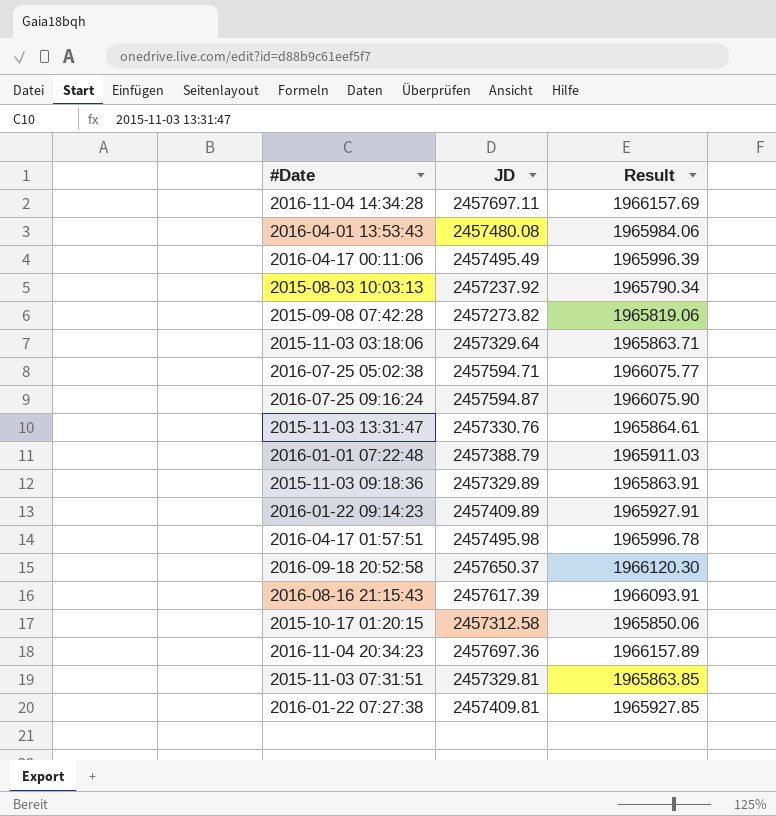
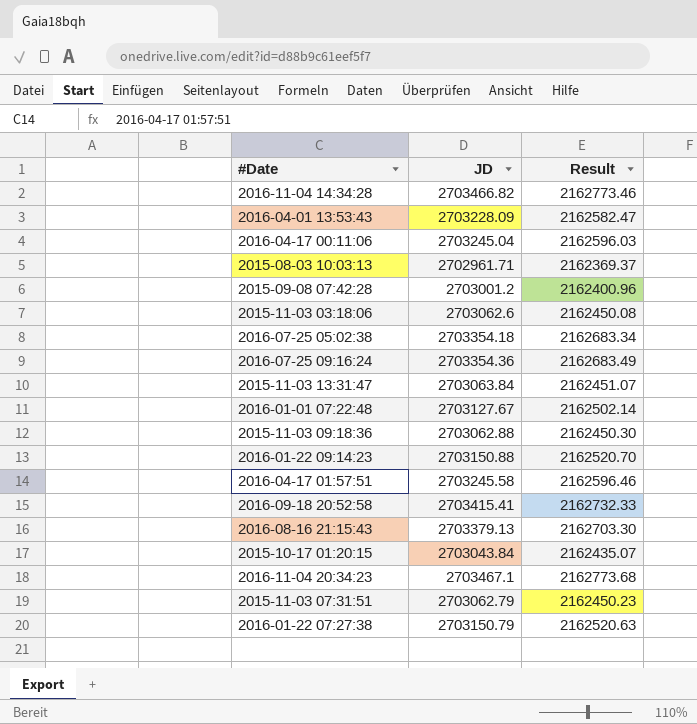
2016-11-04 14:34:28 | JD: 2457697.11 -> 2703466.82
2016-11-04 14:34:28 | Result: 1966157.69 -> 2162773.46
2016-04-01 13:53:43 | JD: 2457480.08 -> 2703228.09
2016-04-01 13:53:43 | Result: 1965984.06 -> 2162582.47
2016-04-17 00:11:06 | JD: 2457495.49 -> 2703245.04
2016-04-17 00:11:06 | Result: 1965996.39 -> 2162596.03
2015-08-03 10:03:13 | JD: 2457237.92 -> 2702961.71
2015-08-03 10:03:13 | Result: 1965790.34 -> 2162369.37
2015-09-08 07:42:28 | JD: 2457273.82 -> 2703001.2
2015-09-08 07:42:28 | Result: 1965819.06 -> 2162400.96
2015-11-03 03:18:06 | JD: 2457329.64 -> 2703062.6
2015-11-03 03:18:06 | Result: 1965863.71 -> 2162450.08
2016-07-25 05:02:38 | JD: 2457594.71 -> 2703354.18
2016-07-25 05:02:38 | Result: 1966075.77 -> 2162683.34
2016-07-25 09:16:24 | JD: 2457594.87 -> 2703354.36
2016-07-25 09:16:24 | Result: 1966075.90 -> 2162683.49
2015-11-03 13:31:47 | JD: 2457330.76 -> 2703063.84
2015-11-03 13:31:47 | Result: 1965864.61 -> 2162451.07
2016-01-01 07:22:48 | JD: 2457388.79 -> 2703127.67
2016-01-01 07:22:48 | Result: 1965911.03 -> 2162502.14
2015-11-03 09:18:36 | JD: 2457329.89 -> 2703062.88
2015-11-03 09:18:36 | Result: 1965863.91 -> 2162450.30
2016-01-22 09:14:23 | JD: 2457409.89 -> 2703150.88
2016-01-22 09:14:23 | Result: 1965927.91 -> 2162520.70
2016-04-17 01:57:51 | JD: 2457495.98 -> 2703245.58
2016-04-17 01:57:51 | Result: 1965996.78 -> 2162596.46
2016-09-18 20:52:58 | JD: 2457650.37 -> 2703415.41
2016-09-18 20:52:58 | Result: 1966120.30 -> 2162732.33
2016-08-16 21:15:43 | JD: 2457617.39 -> 2703379.13
2016-08-16 21:15:43 | Result: 1966093.91 -> 2162703.30
2015-10-17 01:20:15 | JD: 2457312.58 -> 2703043.84
2015-10-17 01:20:15 | Result: 1965850.06 -> 2162435.07
2016-11-04 20:34:23 | JD: 2457697.36 -> 2703467.1
2016-11-04 20:34:23 | Result: 1966157.89 -> 2162773.68
2015-11-03 07:31:51 | JD: 2457329.81 -> 2703062.79
2015-11-03 07:31:51 | Result: 1965863.85 -> 2162450.23
2016-01-22 07:27:38 | JD: 2457409.81 -> 2703150.79
2016-01-22 07:27:38 | Result: 1965927.85 -> 2162520.63

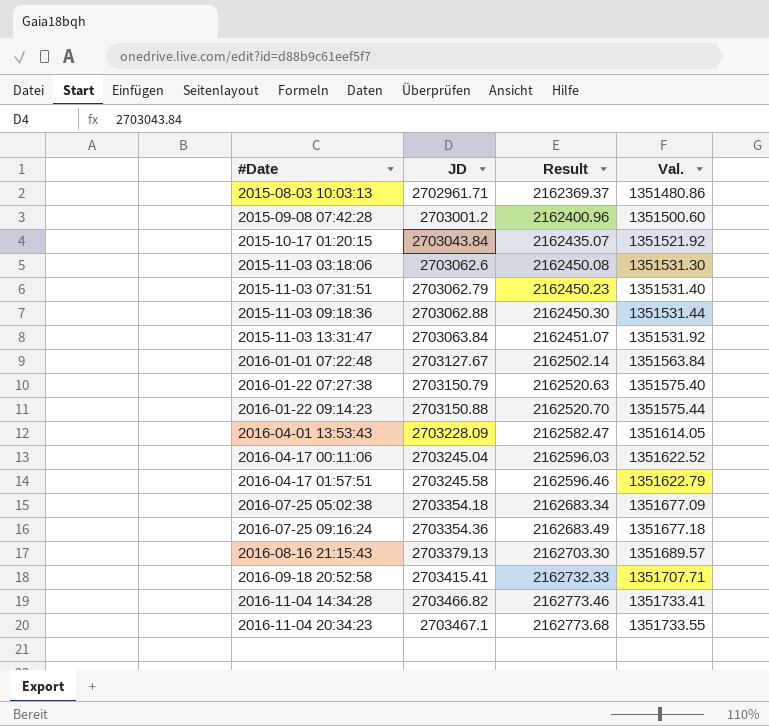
row order: none -> #Date ascending
column Val. | formula: none -> [JD] * 0.5

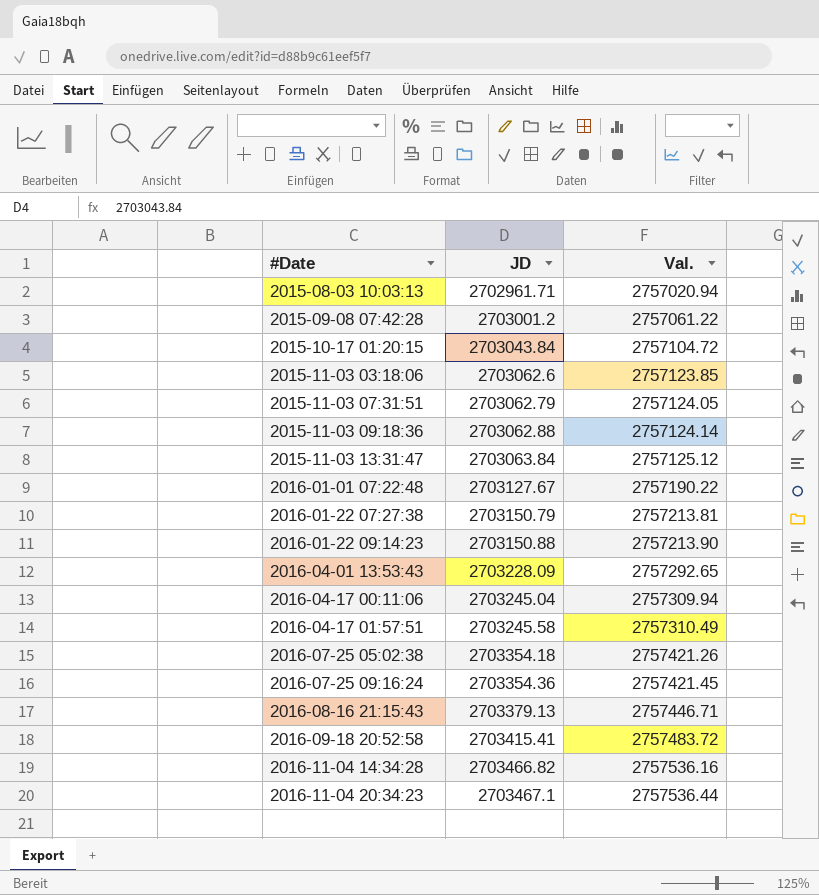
column Result | formula: [JD] * 0.8 -> none
column Val. | formula: [JD] * 0.5 -> [JD] * 1.02

